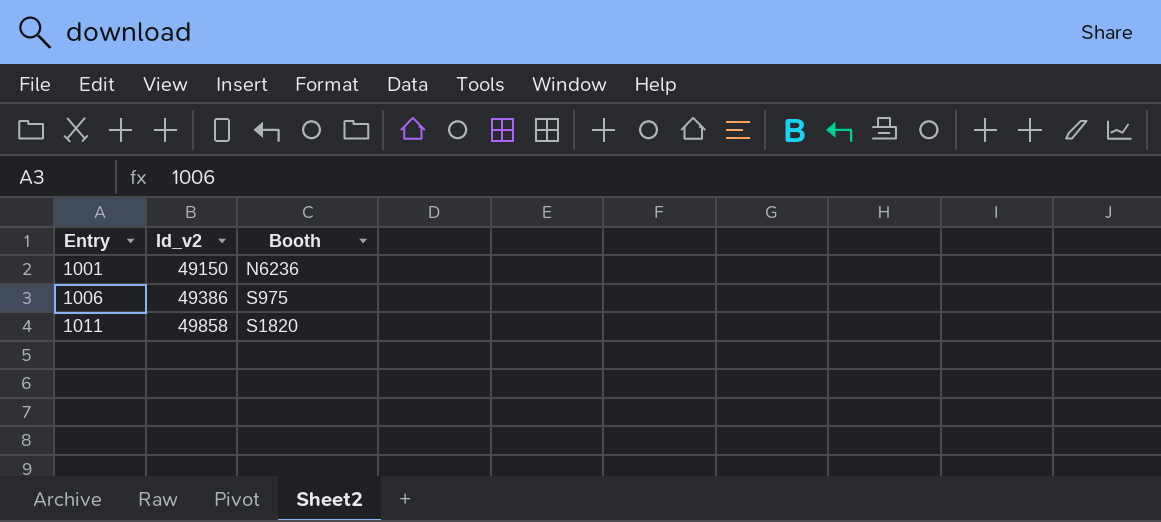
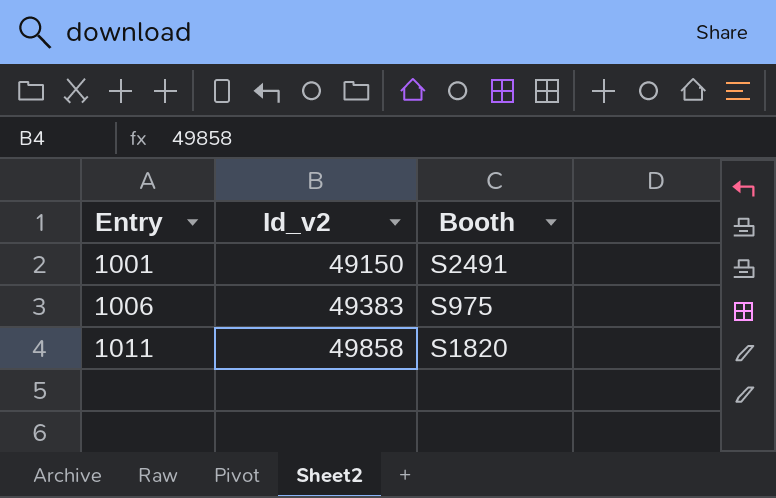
1001 | Booth: N6236 -> S2491
1006 | Id_v2: 49386 -> 49383

